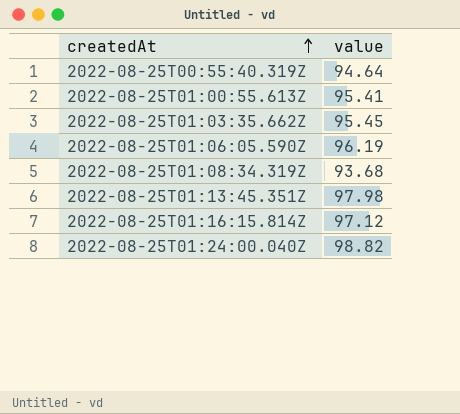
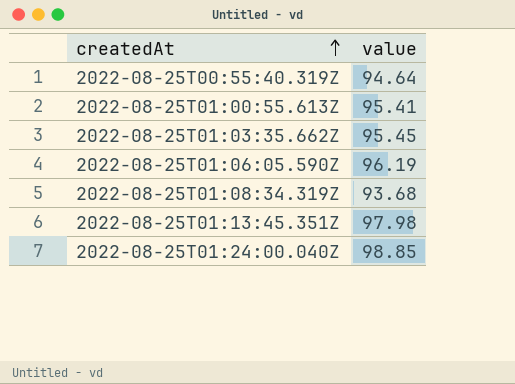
row 2022-08-25T01:16:15.814Z: 97.12 -> none
2022-08-25T01:24:00.040Z | value: 98.82 -> 98.85

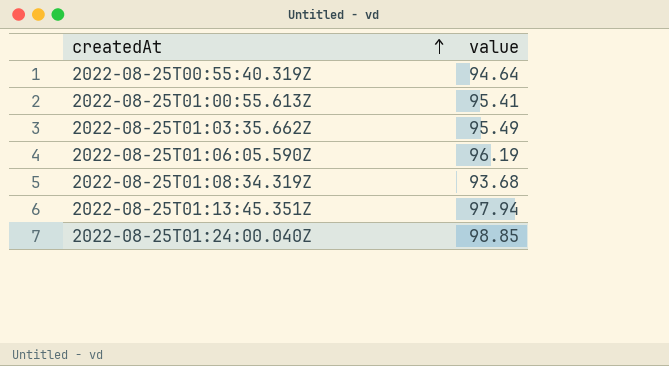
2022-08-25T01:03:35.662Z | value: 95.45 -> 95.49
2022-08-25T01:13:45.351Z | value: 97.98 -> 97.94

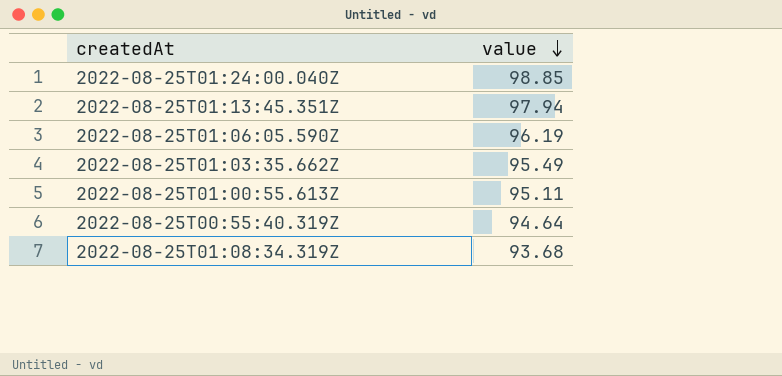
row order: createdAt ascending -> value descending
2022-08-25T01:00:55.613Z | value: 95.41 -> 95.11

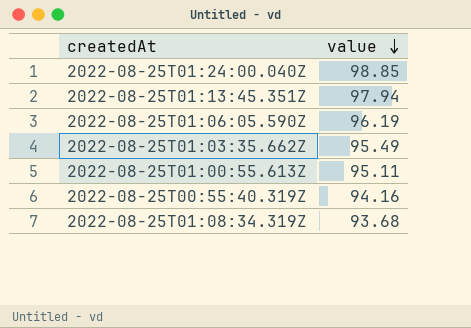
2022-08-25T00:55:40.319Z | value: 94.64 -> 94.16

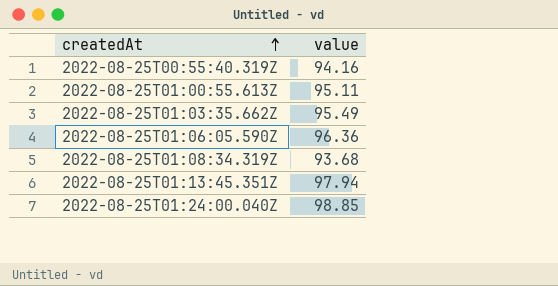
row order: value descending -> createdAt ascending
2022-08-25T01:06:05.590Z | value: 96.19 -> 96.36

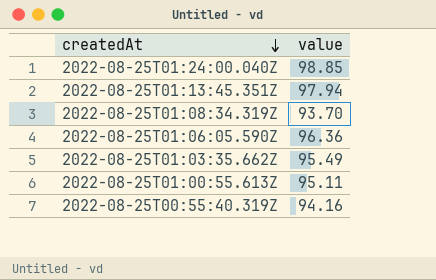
row order: createdAt ascending -> createdAt descending
2022-08-25T01:08:34.319Z | value: 93.68 -> 93.70

